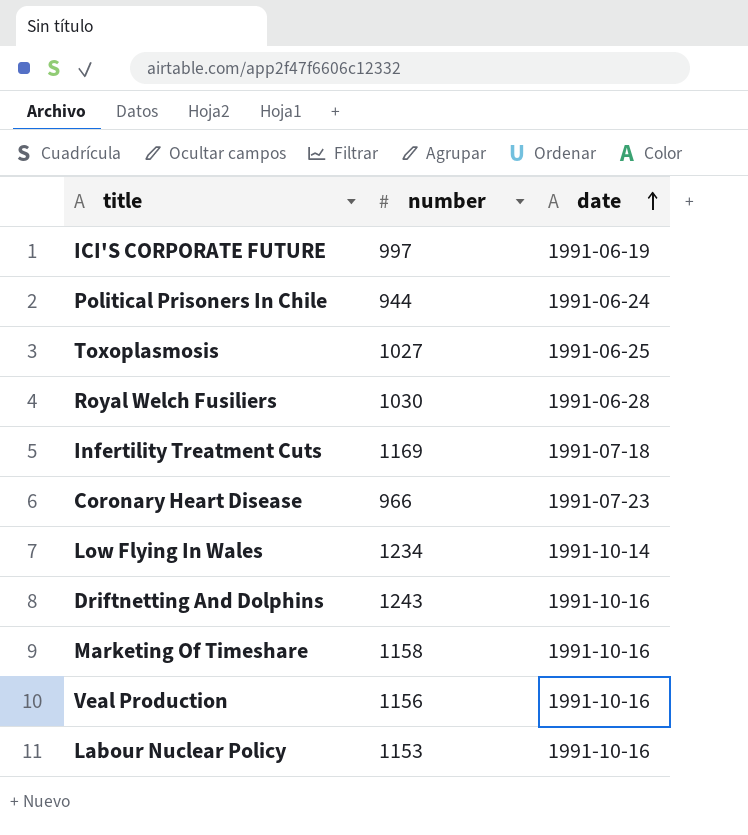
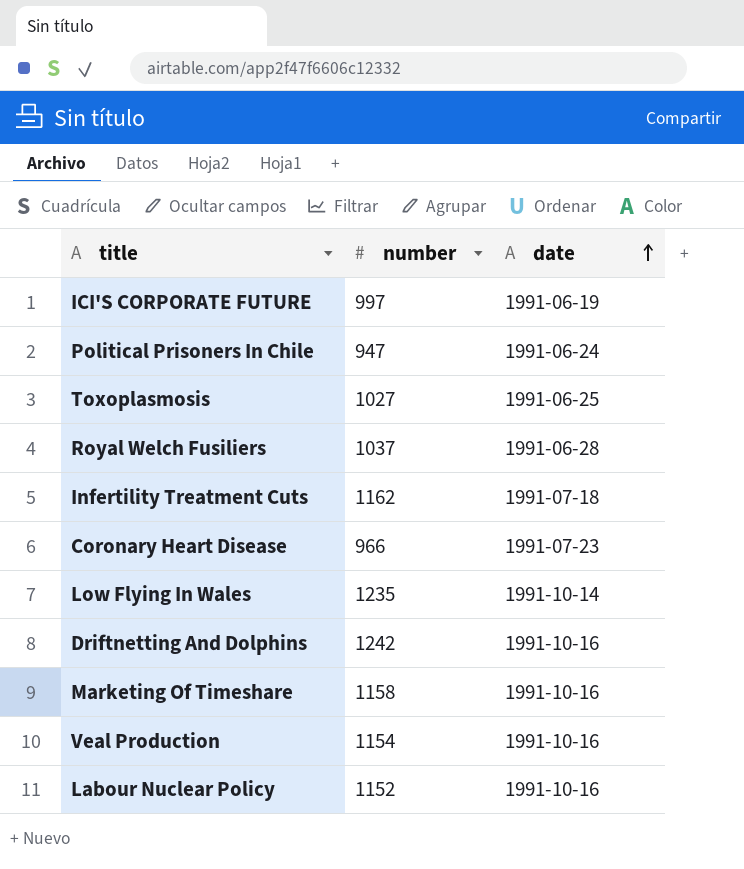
Political Prisoners In Chile | number: 944 -> 947
Royal Welch Fusiliers | number: 1030 -> 1037
Infertility Treatment Cuts | number: 1169 -> 1162
Low Flying In Wales | number: 1234 -> 1235
Driftnetting And Dolphins | number: 1243 -> 1242
Veal Production | number: 1156 -> 1154
Labour Nuclear Policy | number: 1153 -> 1152

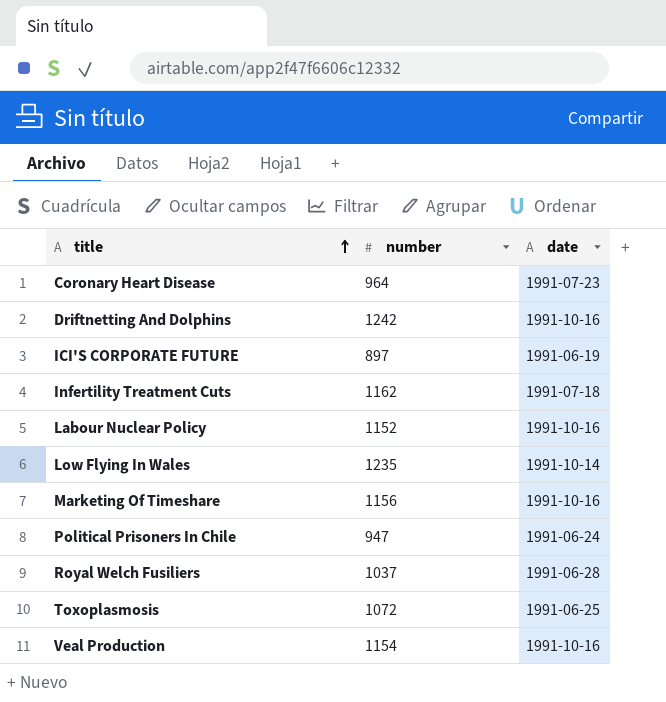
row order: date ascending -> title ascending
Coronary Heart Disease | number: 966 -> 964
ICI'S CORPORATE FUTURE | number: 997 -> 897
Marketing Of Timeshare | number: 1158 -> 1156
Toxoplasmosis | number: 1027 -> 1072

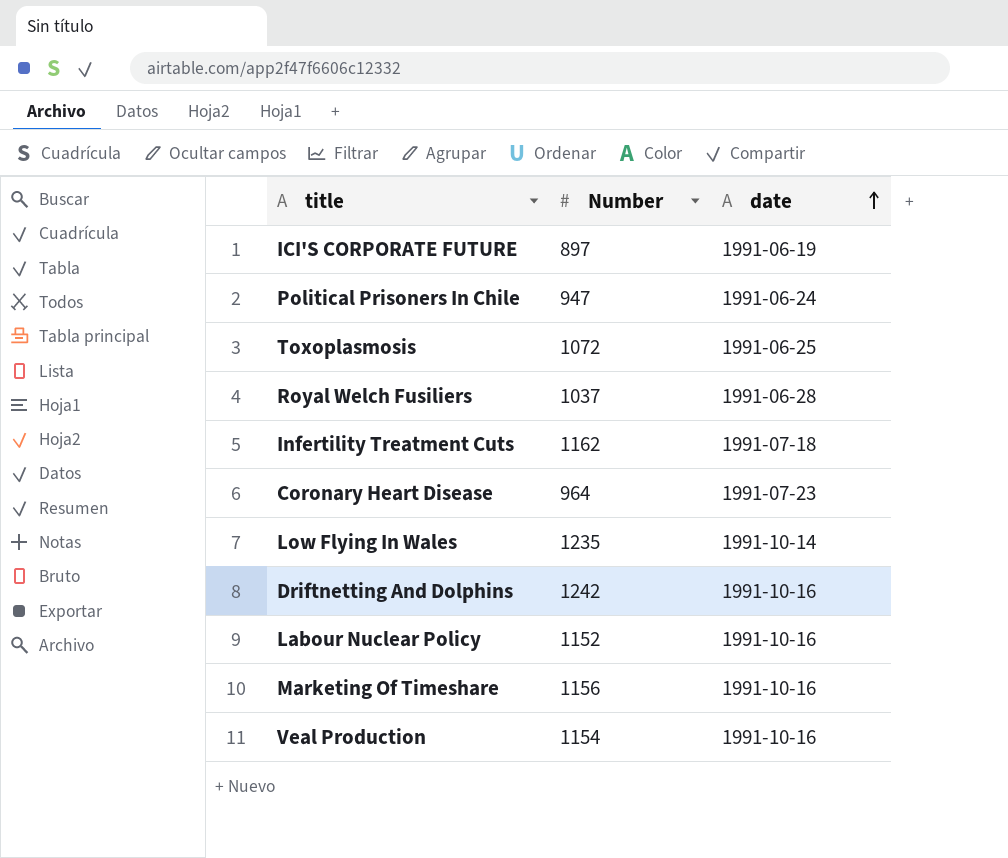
row order: title ascending -> date ascending
column name: number -> Number

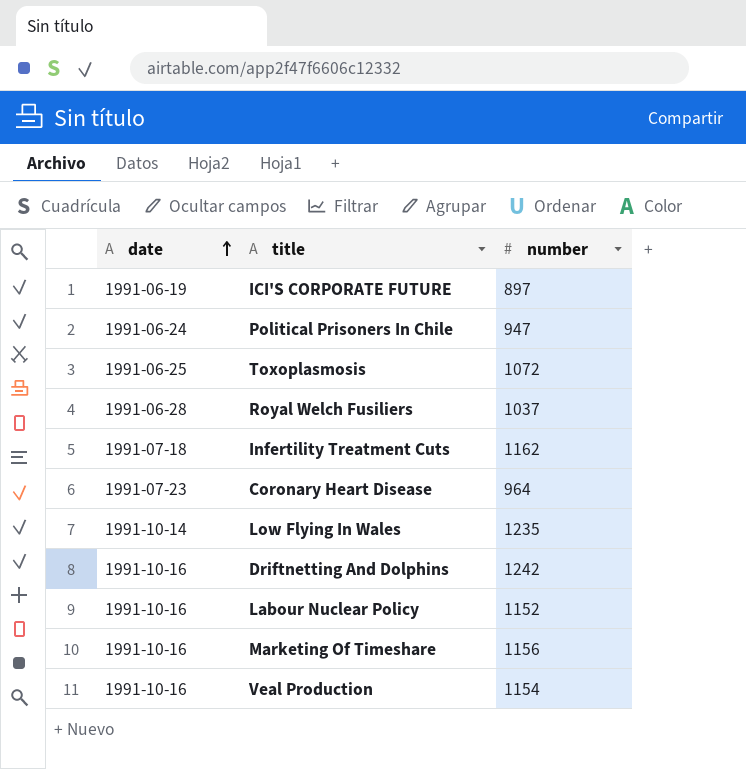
column date | position: 3 -> 1
column name: Number -> number

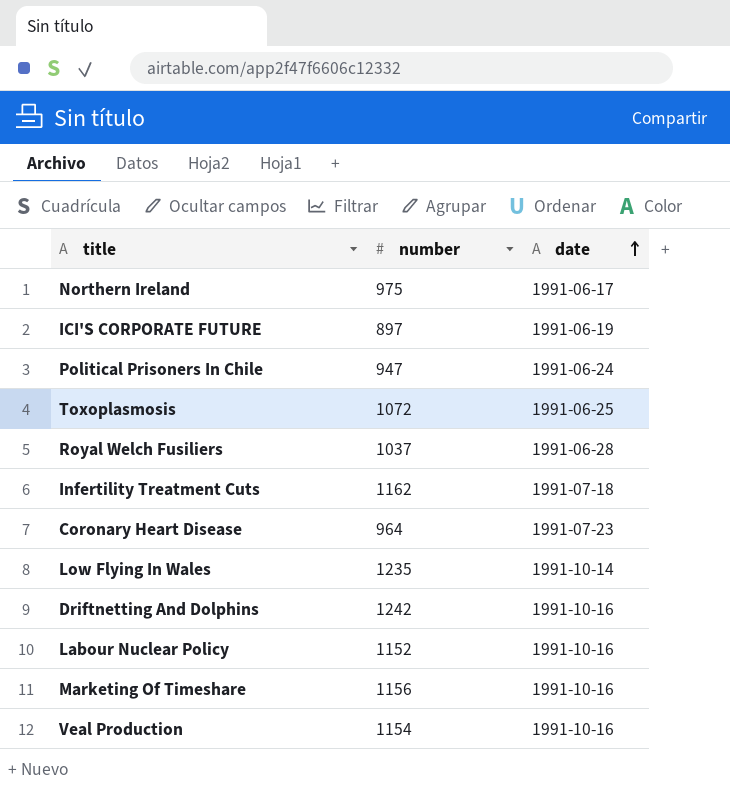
column date | position: 1 -> 3
row Northern Ireland: none -> 975 | 1991-06-17

